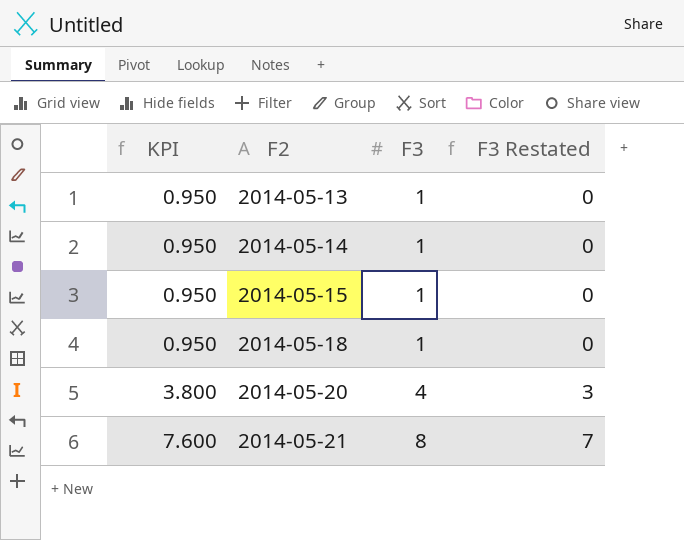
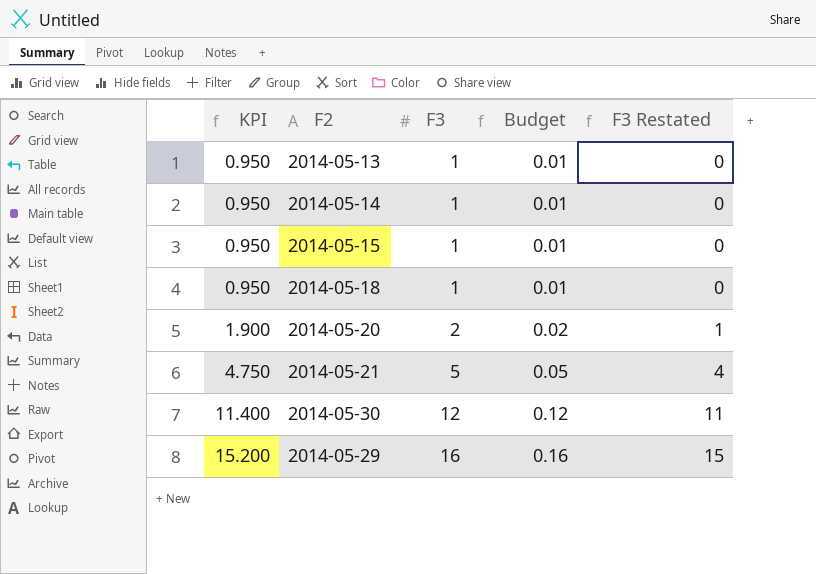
column Budget | formula: none -> [F3] * 0.01
2014-05-20 | KPI: 3.800 -> 1.900
2014-05-20 | F3: 4 -> 2
2014-05-20 | F3 Restated: 3 -> 1
2014-05-21 | KPI: 7.600 -> 4.750
2014-05-21 | F3: 8 -> 5
2014-05-21 | F3 Restated: 7 -> 4
row 2014-05-30: none -> 11.400 | 12 | 0.12 | 11
row 2014-05-29: none -> 15.200 | 16 | 0.16 | 15

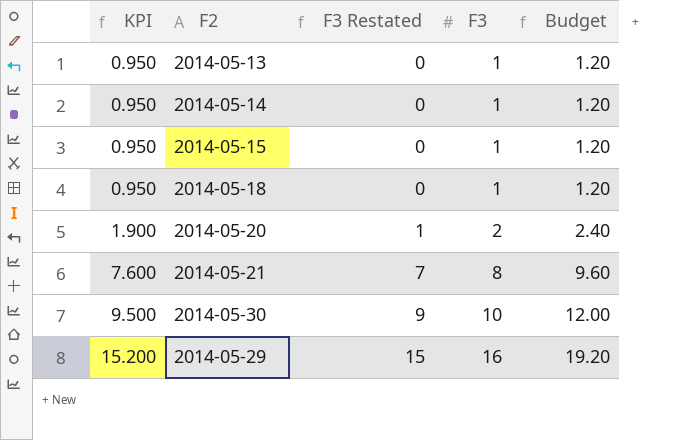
column F3 Restated | position: 5 -> 3
column Budget | formula: [F3] * 0.01 -> [F3] * 1.2
2014-05-21 | KPI: 4.750 -> 7.600
2014-05-21 | F3 Restated: 4 -> 7
2014-05-21 | F3: 5 -> 8
2014-05-30 | KPI: 11.400 -> 9.500
2014-05-30 | F3 Restated: 11 -> 9
2014-05-30 | F3: 12 -> 10

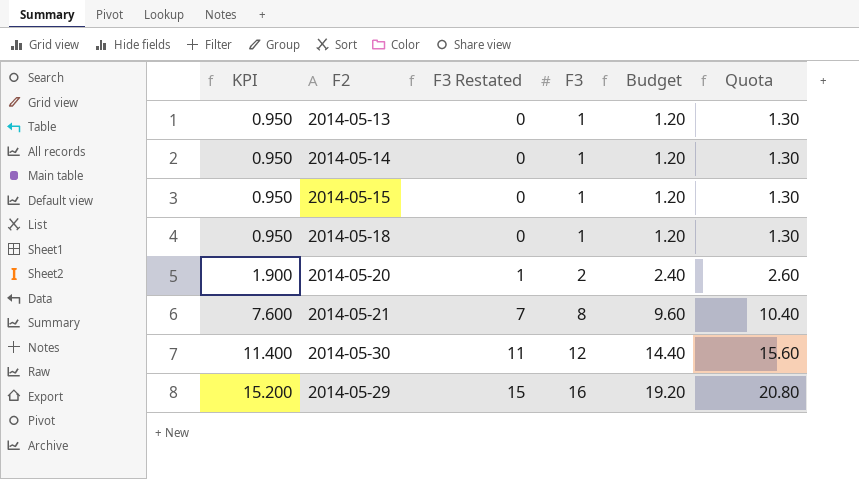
column Quota | formula: none -> [F3] * 1.3
2014-05-30 | KPI: 9.500 -> 11.400
2014-05-30 | F3 Restated: 9 -> 11
2014-05-30 | F3: 10 -> 12
2014-05-30 | Budget: 12.00 -> 14.40

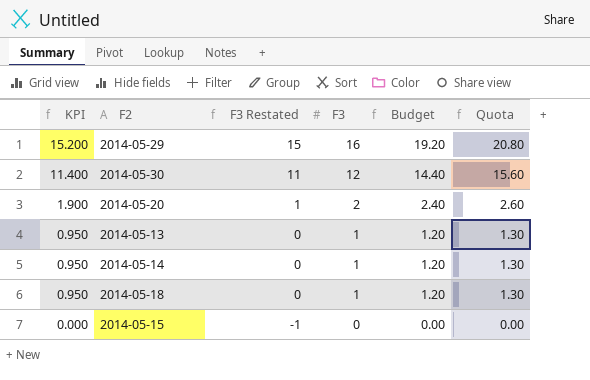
row order: KPI ascending -> KPI descending
row 2014-05-21: 7.600 | 7 | 8 | 9.60 | 10.40 -> none
2014-05-15 | KPI: 0.950 -> 0.000
2014-05-15 | F3 Restated: 0 -> -1
2014-05-15 | F3: 1 -> 0
2014-05-15 | Budget: 1.20 -> 0.00
2014-05-15 | Quota: 1.30 -> 0.00

